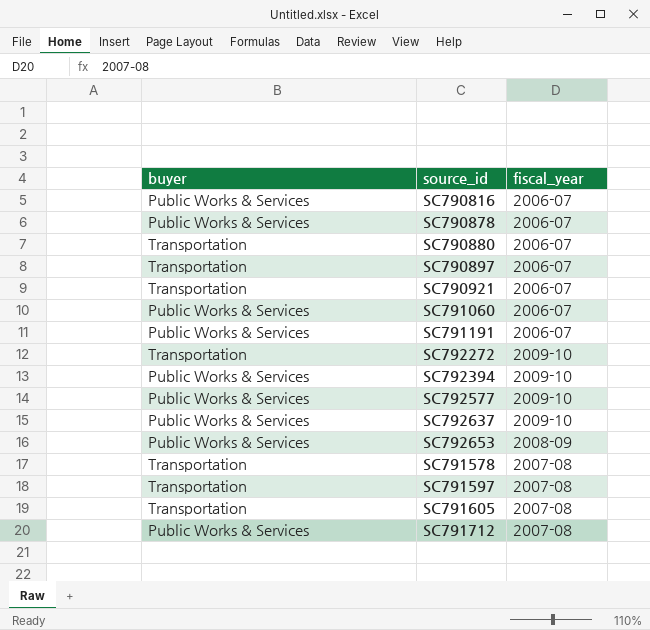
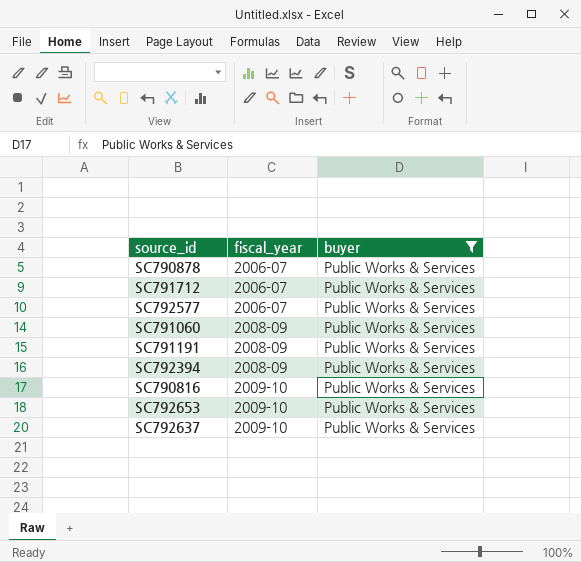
filter: none -> buyer = Public Works & Services
row order: none -> fiscal_year ascending
column buyer | position: 1 -> 3
SC791712 | fiscal_year: 2007-08 -> 2006-07
SC792577 | fiscal_year: 2009-10 -> 2006-07
SC791060 | fiscal_year: 2006-07 -> 2008-09
SC791191 | fiscal_year: 2006-07 -> 2008-09
SC792394 | fiscal_year: 2009-10 -> 2008-09
SC790816 | fiscal_year: 2006-07 -> 2009-10
SC792653 | fiscal_year: 2008-09 -> 2009-10

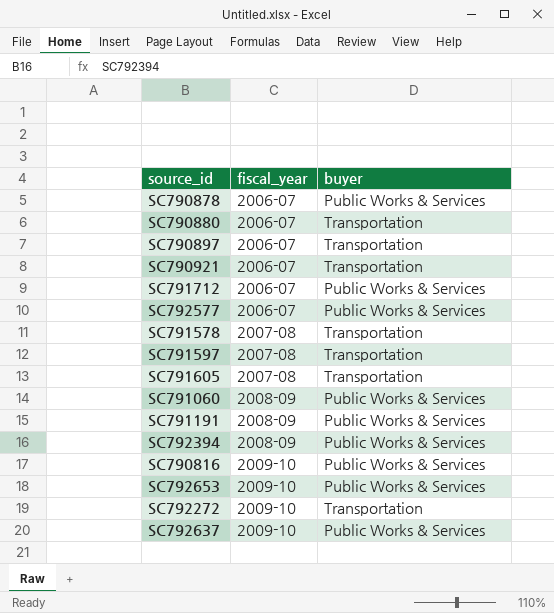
filter: buyer = Public Works & Services -> none

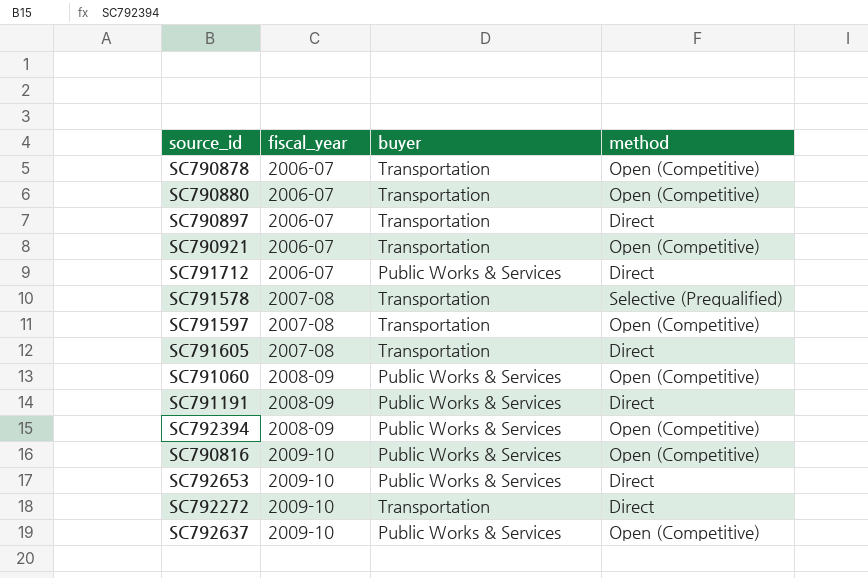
column method | position: none -> 4
row SC792577: 2006-07 | Public Works & Services -> none
SC790878 | buyer: Public Works & Services -> Transportation

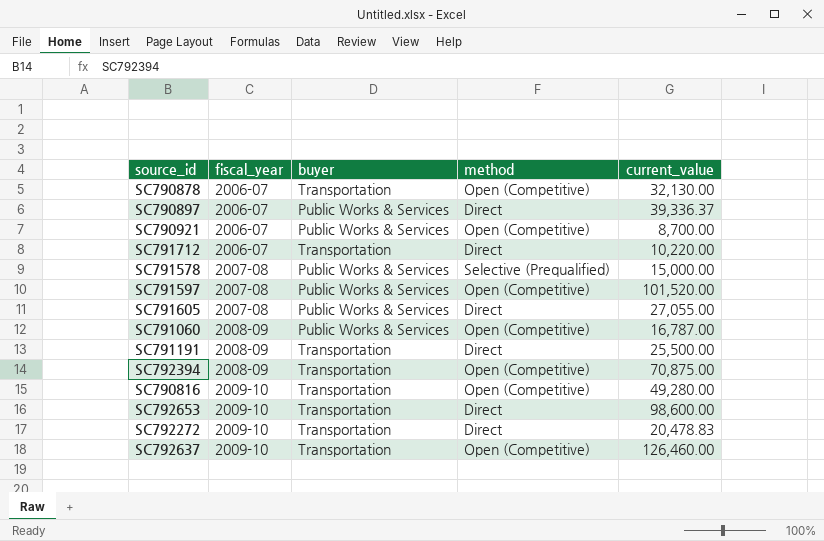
column current_value | position: none -> 5
row SC790880: 2006-07 | Transportation | Open (Competitive) -> none
SC790897 | buyer: Transportation -> Public Works & Services
SC790921 | buyer: Transportation -> Public Works & Services
SC791712 | buyer: Public Works & Services -> Transportation
SC791578 | buyer: Transportation -> Public Works & Services
SC791597 | buyer: Transportation -> Public Works & Services
SC791605 | buyer: Transportation -> Public Works & Services
SC791191 | buyer: Public Works & Services -> Transportation
SC792394 | buyer: Public Works & Services -> Transportation
SC790816 | buyer: Public Works & Services -> Transportation
SC792653 | buyer: Public Works & Services -> Transportation
SC792637 | buyer: Public Works & Services -> Transportation

